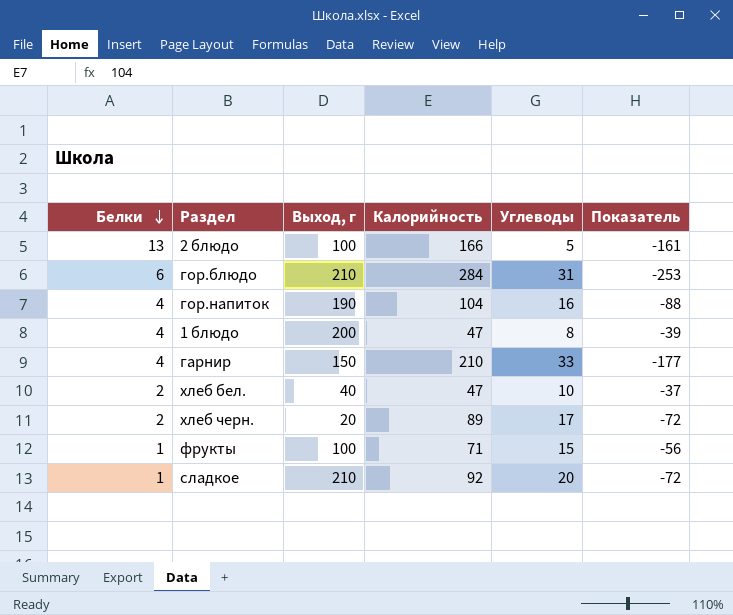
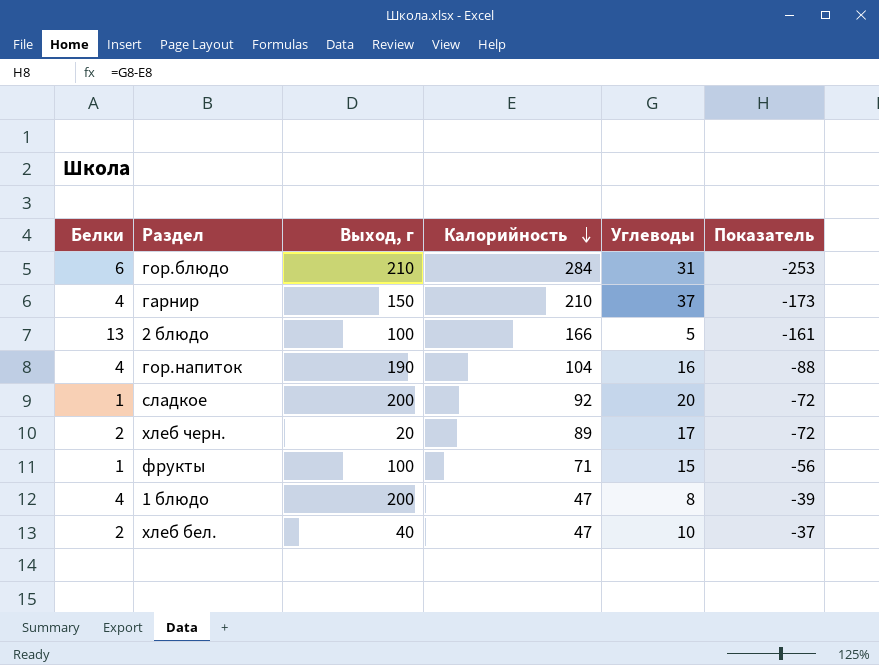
row order: Белки descending -> Калорийность descending
гарнир | Углеводы: 33 -> 37
гарнир | Показатель: -177 -> -173
сладкое | Выход, г: 210 -> 200

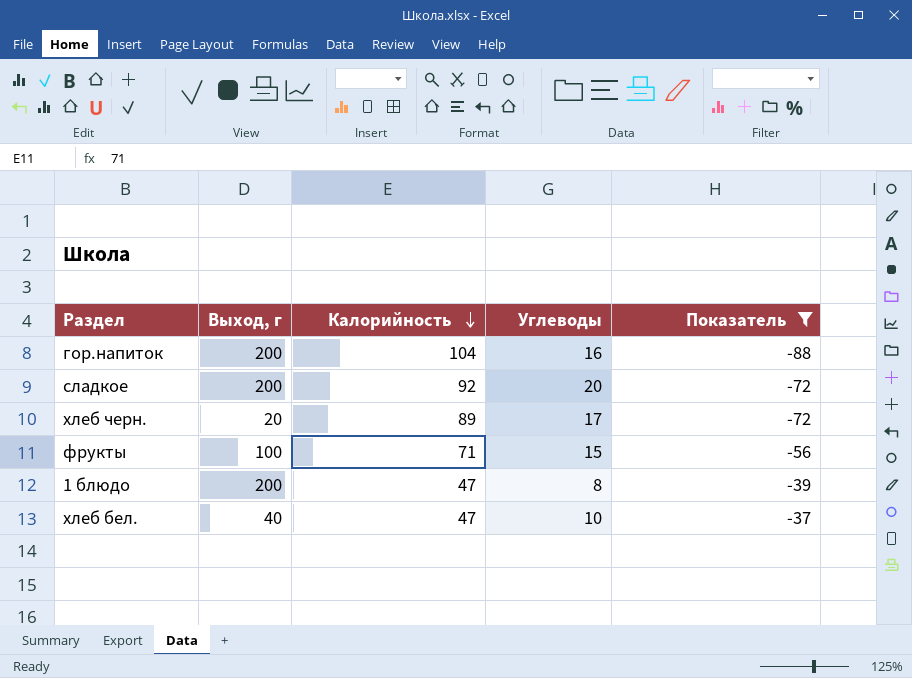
filter: none -> Показатель >= -88
column Белки | position: 1 -> none
гор.напиток | Выход, г: 190 -> 200

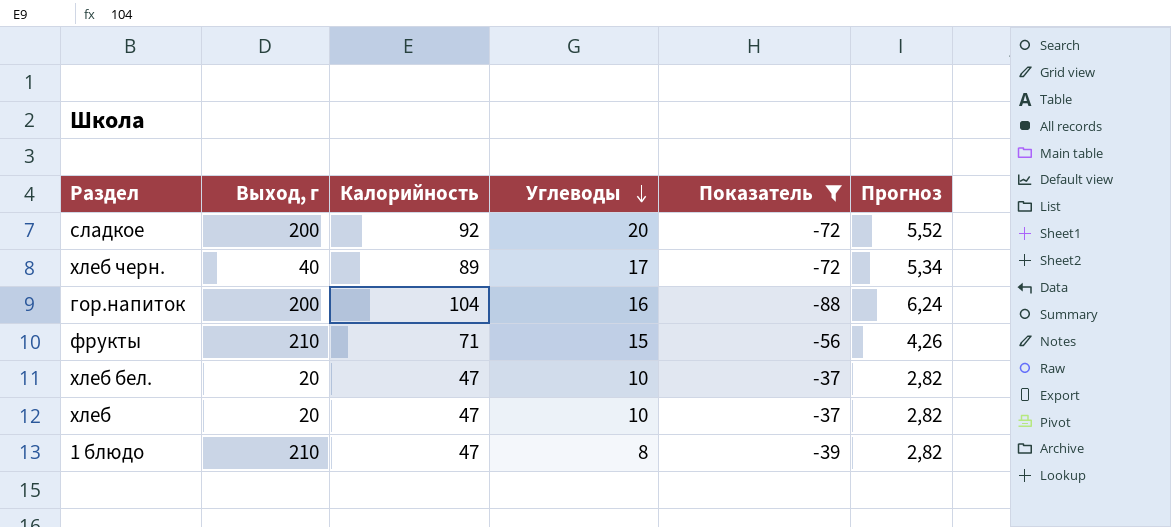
row order: Калорийность descending -> Углеводы descending
column Прогноз | formula: none -> [Калорийность] * 0,06
хлеб черн. | Выход, г: 20 -> 40
фрукты | Выход, г: 100 -> 210
хлеб бел. | Выход, г: 40 -> 20
row хлеб: none -> 20 | 47 | 10 | -37 | 2,82
1 блюдо | Выход, г: 200 -> 210

